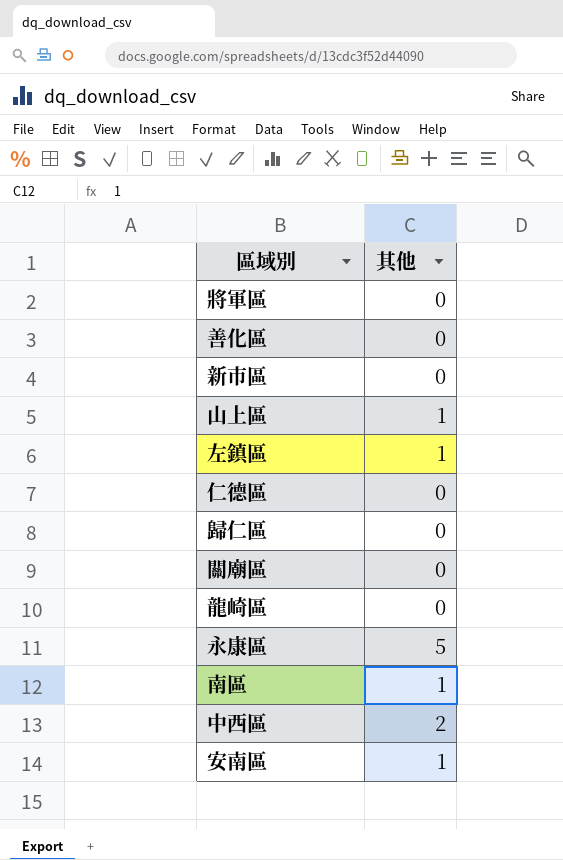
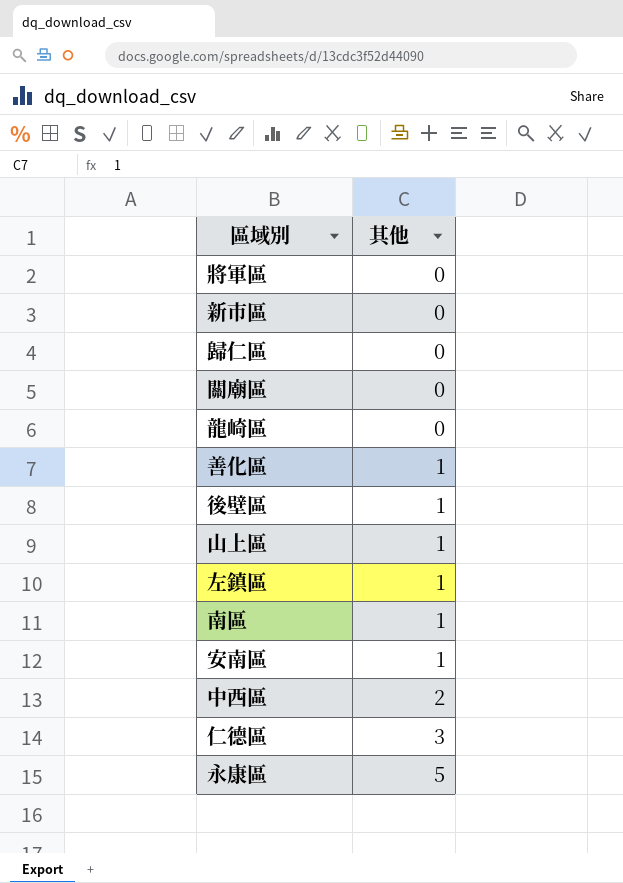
row order: none -> 其他 ascending
善化區 | 其他: 0 -> 1
row 後壁區: none -> 1
仁德區 | 其他: 0 -> 3

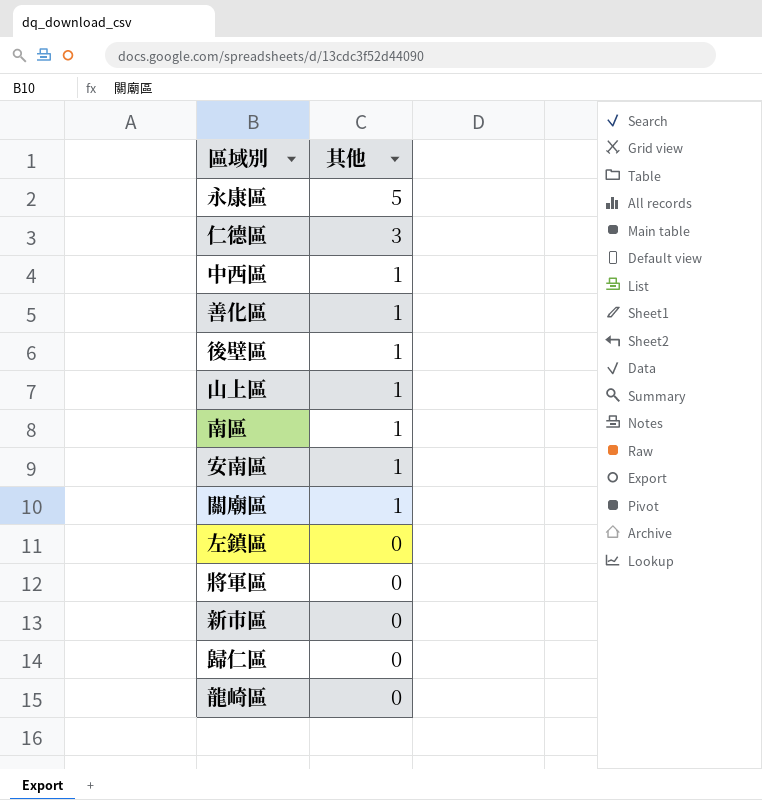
row order: 其他 ascending -> 其他 descending
中西區 | 其他: 2 -> 1
關廟區 | 其他: 0 -> 1
左鎮區 | 其他: 1 -> 0

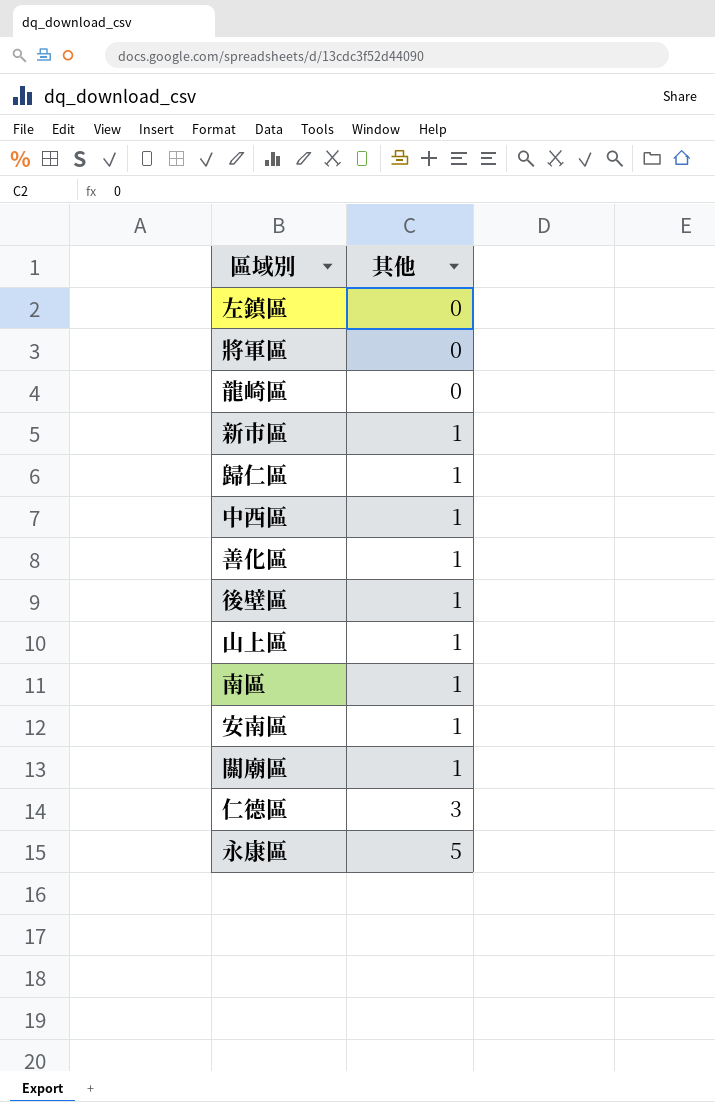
row order: 其他 descending -> 其他 ascending
新市區 | 其他: 0 -> 1
歸仁區 | 其他: 0 -> 1

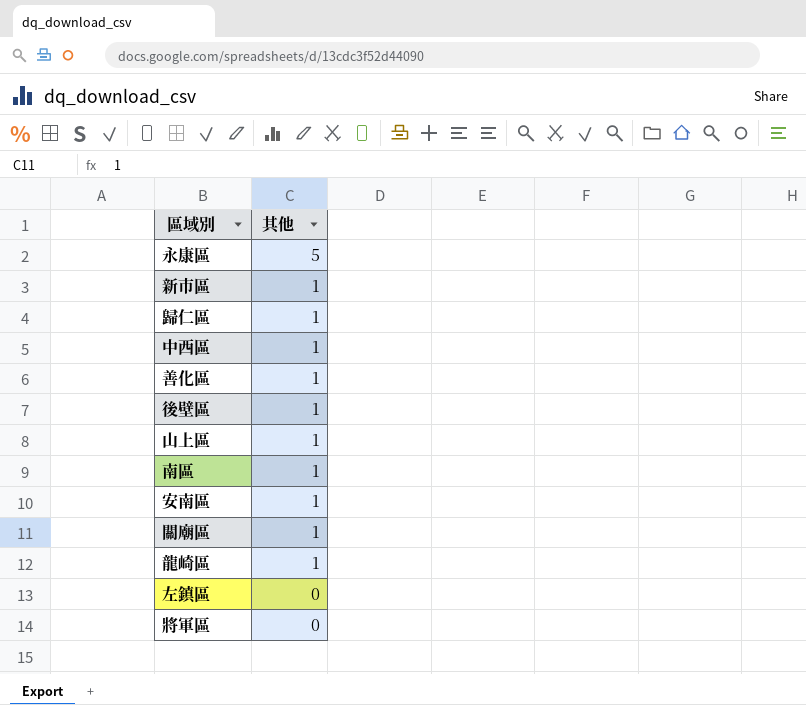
row order: 其他 ascending -> 其他 descending
row 仁德區: 3 -> none
龍崎區 | 其他: 0 -> 1

